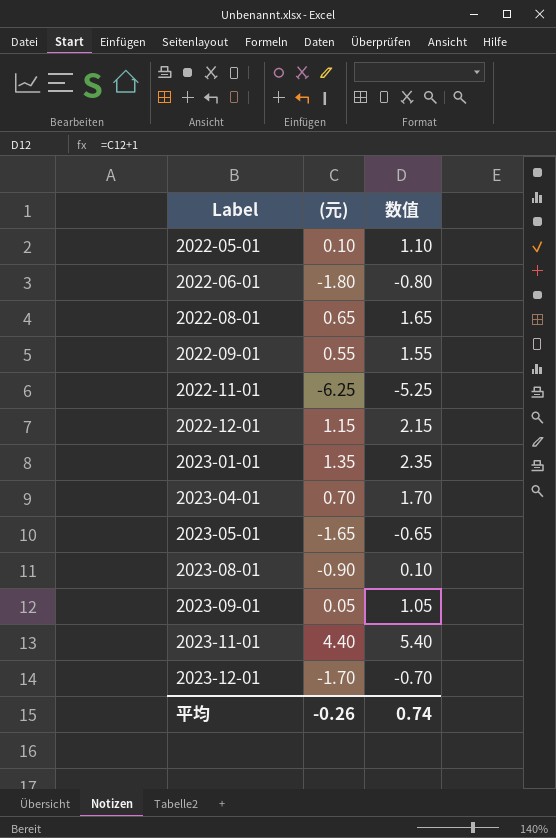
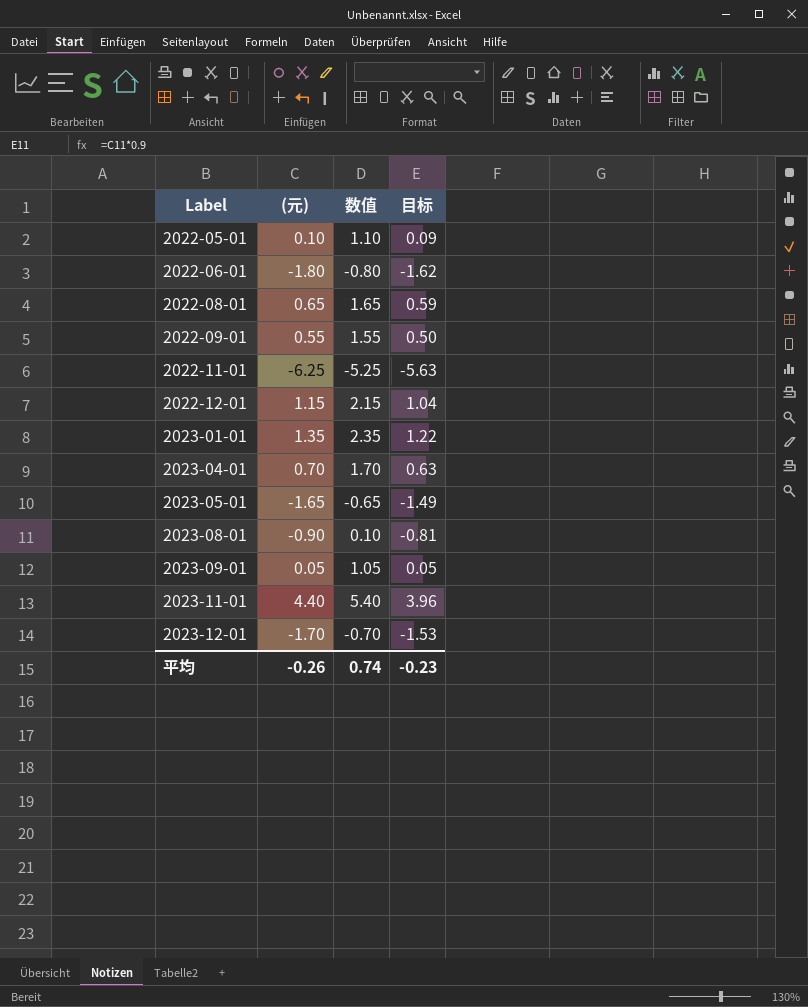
column 目标 | formula: none -> [(元)] * 0.9

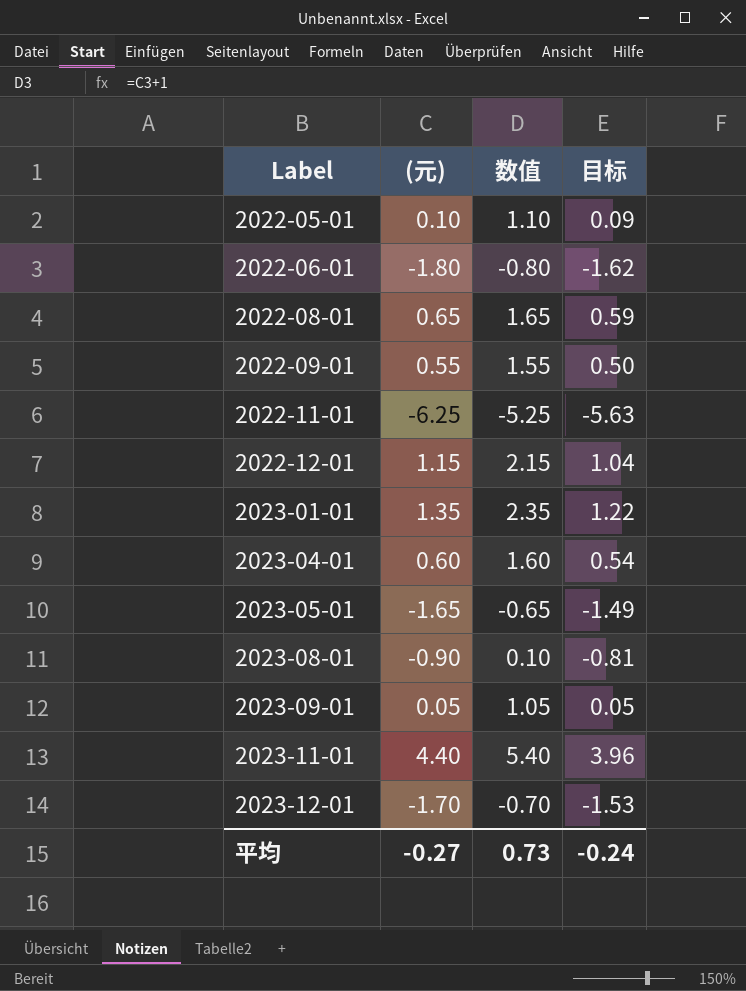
2023-04-01 | (元): 0.70 -> 0.60
2023-04-01 | 数值: 1.70 -> 1.60
2023-04-01 | 目标: 0.63 -> 0.54
平均 | (元): -0.26 -> -0.27
平均 | 数值: 0.74 -> 0.73
平均 | 目标: -0.23 -> -0.24

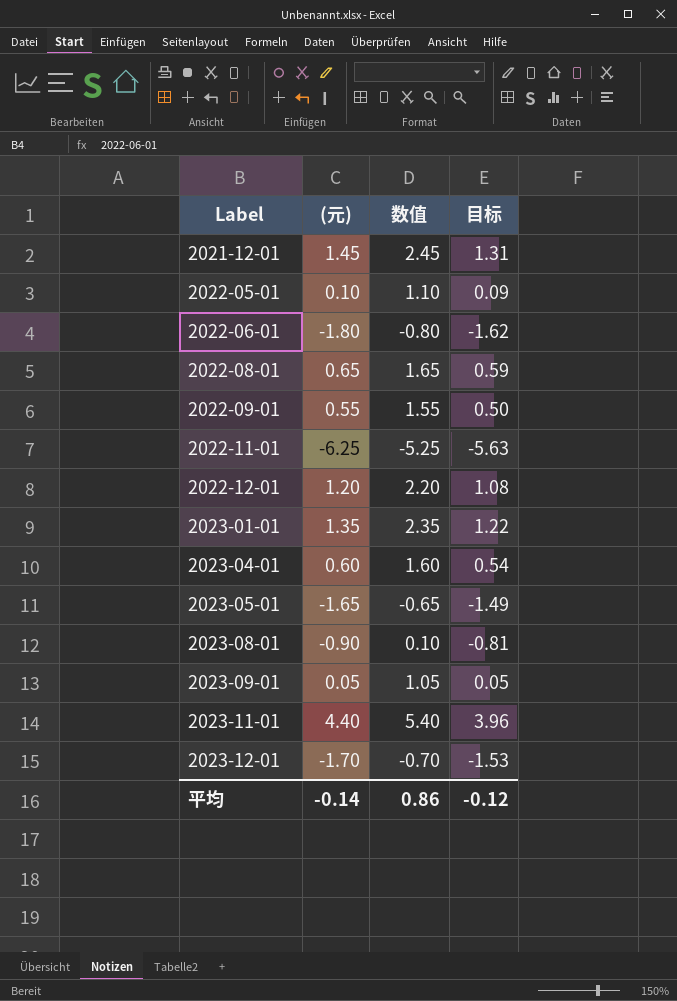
row 2021-12-01: none -> 1.45 | 2.45 | 1.31
2022-12-01 | (元): 1.15 -> 1.20
2022-12-01 | 数值: 2.15 -> 2.20
2022-12-01 | 目标: 1.04 -> 1.08
平均 | (元): -0.27 -> -0.14
平均 | 数值: 0.73 -> 0.86
平均 | 目标: -0.24 -> -0.12

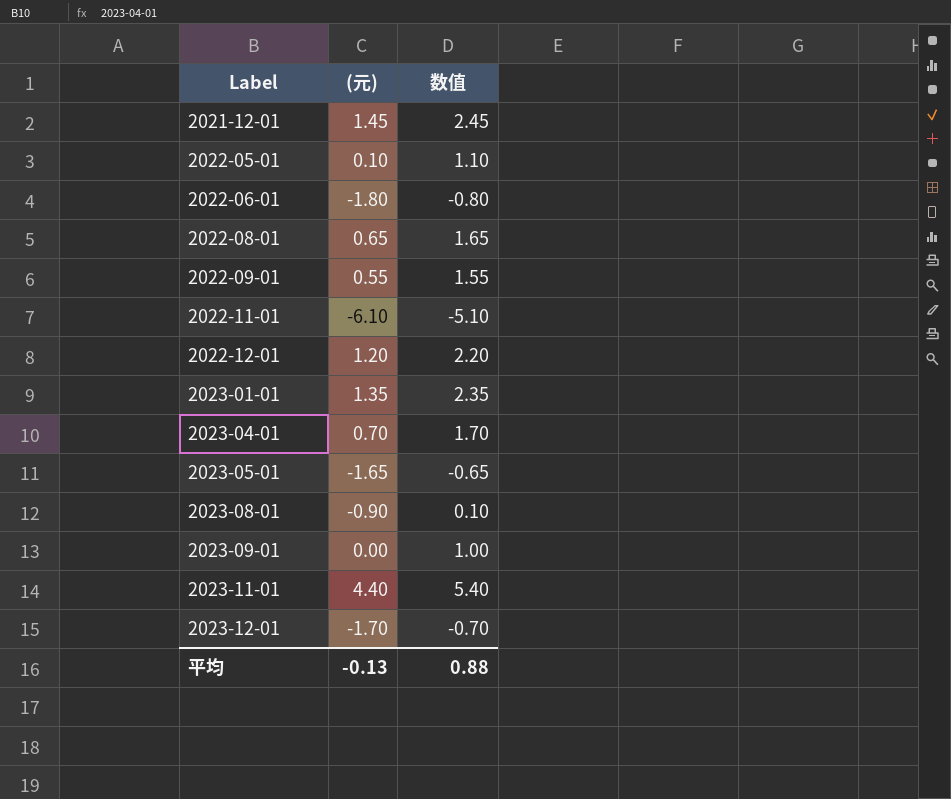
column 目标 | formula: [(元)] * 0.9 -> none
2022-11-01 | (元): -6.25 -> -6.10
2022-11-01 | 数值: -5.25 -> -5.10
2023-04-01 | (元): 0.60 -> 0.70
2023-04-01 | 数值: 1.60 -> 1.70
2023-09-01 | (元): 0.05 -> 0.00
2023-09-01 | 数值: 1.05 -> 1.00
平均 | (元): -0.14 -> -0.13
平均 | 数值: 0.86 -> 0.88

